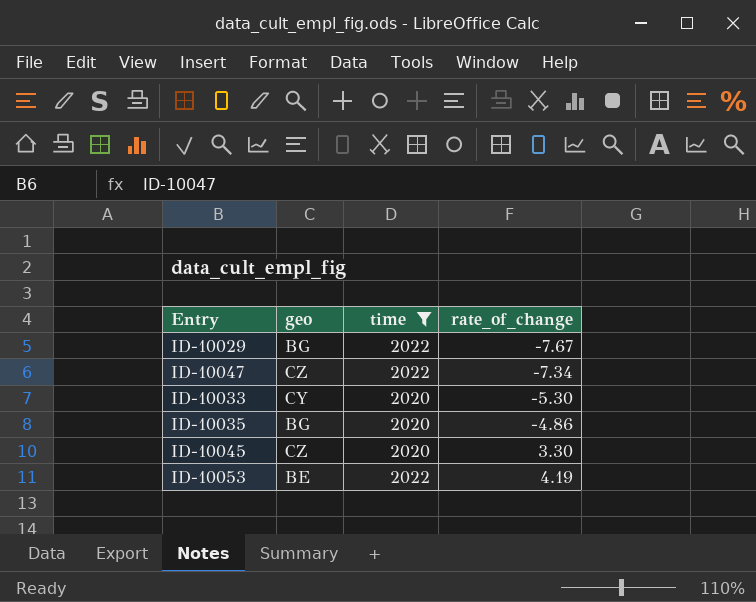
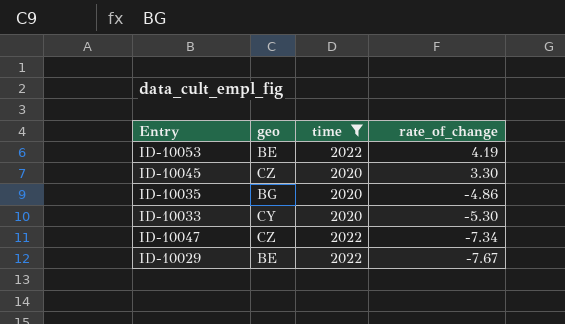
row order: rate_of_change ascending -> rate_of_change descending
ID-10029 | geo: BG -> BE

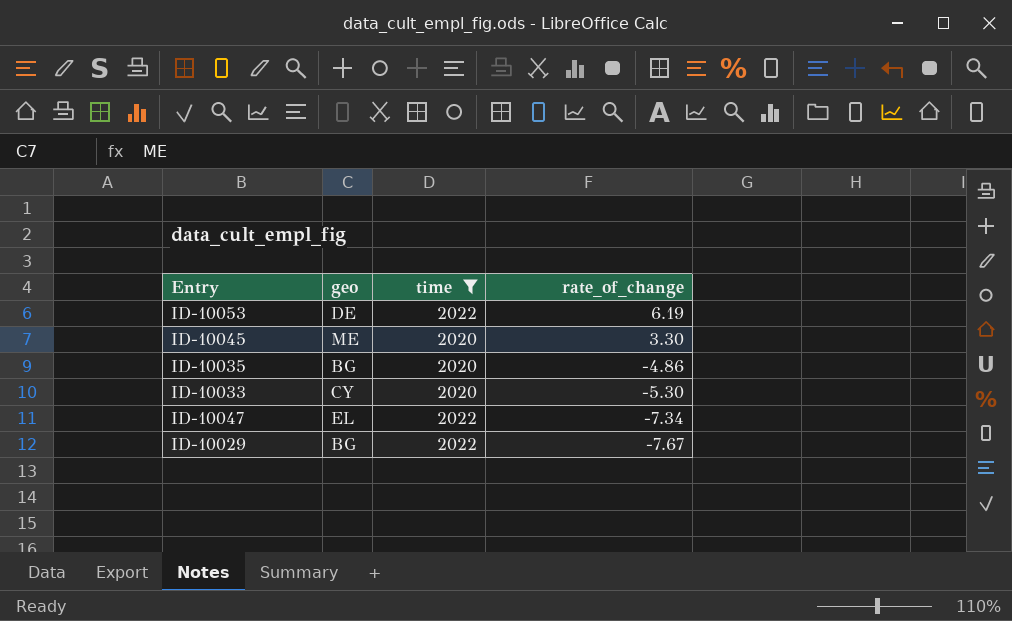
ID-10053 | geo: BE -> DE
ID-10053 | rate_of_change: 4.19 -> 6.19
ID-10045 | geo: CZ -> ME
ID-10047 | geo: CZ -> EL
ID-10029 | geo: BE -> BG

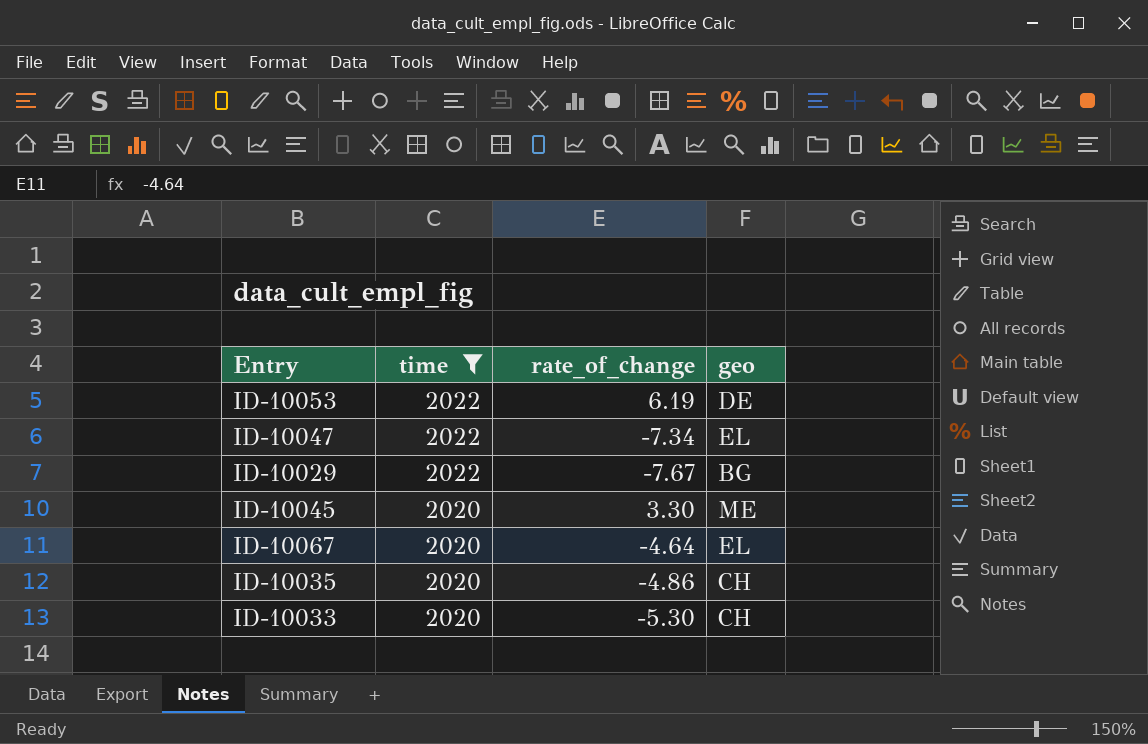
row order: rate_of_change descending -> time descending
column geo | position: 2 -> 4
row ID-10067: none -> 2020 | -4.64 | EL
ID-10035 | geo: BG -> CH
ID-10033 | geo: CY -> CH

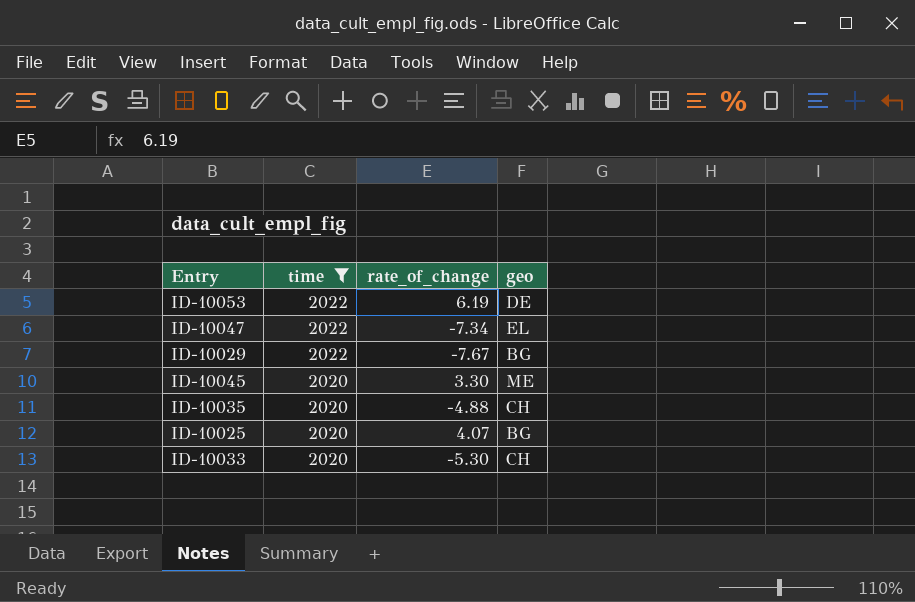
row ID-10067: 2020 | -4.64 | EL -> none
ID-10035 | rate_of_change: -4.86 -> -4.88
row ID-10025: none -> 2020 | 4.07 | BG

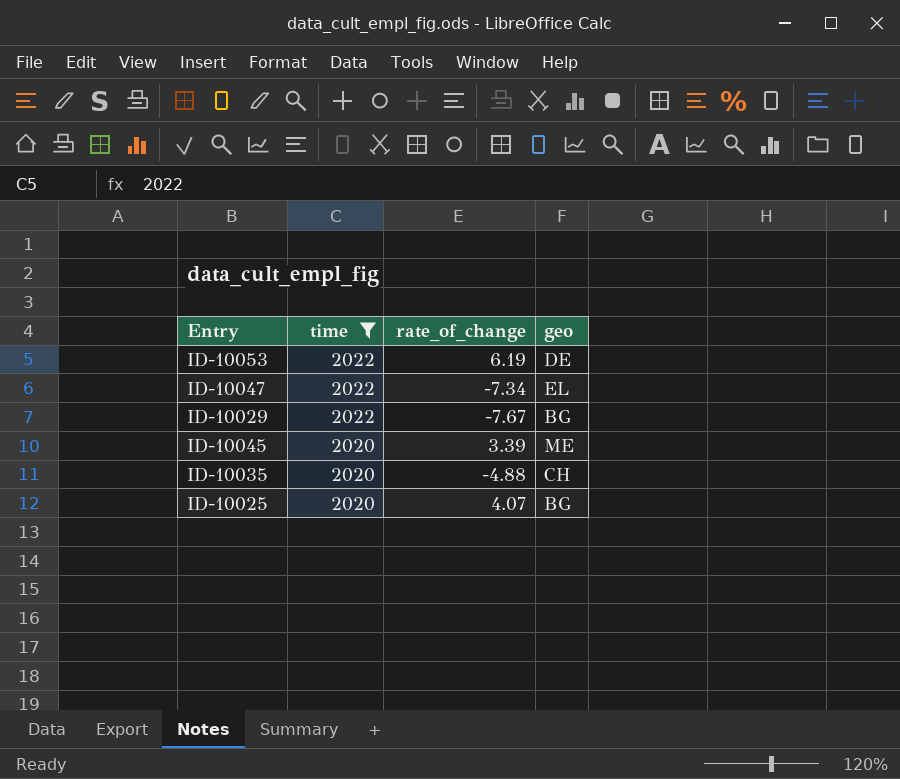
row ID-10033: 2020 | -5.30 | CH -> none
ID-10045 | rate_of_change: 3.30 -> 3.39

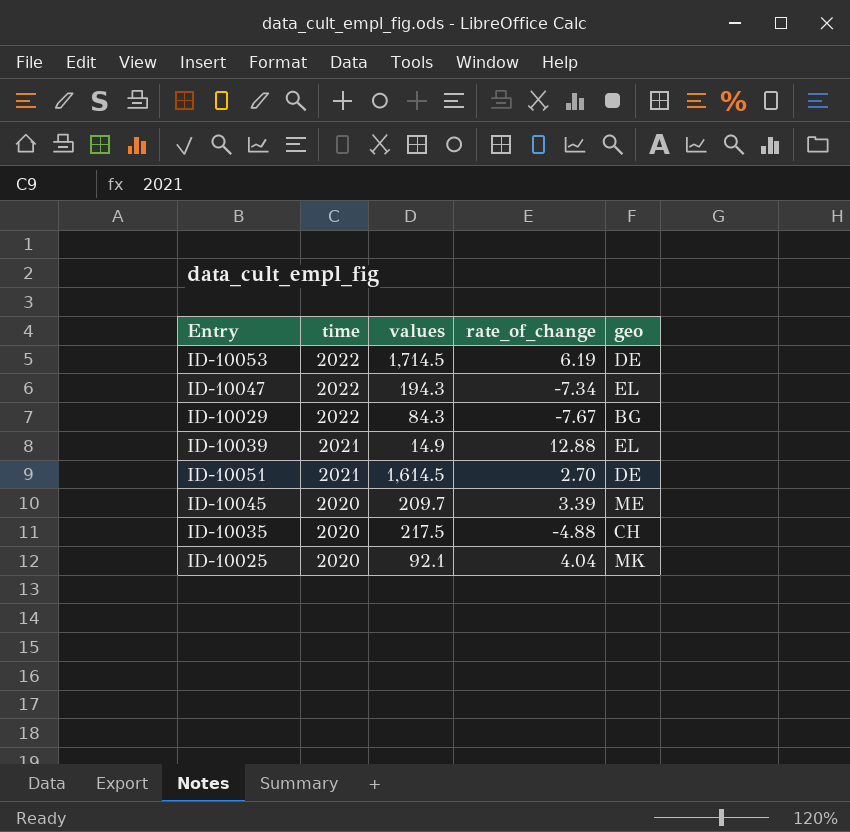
filter: time != 2021 -> none
column values | position: none -> 3
ID-10025 | rate_of_change: 4.07 -> 4.04
ID-10025 | geo: BG -> MK

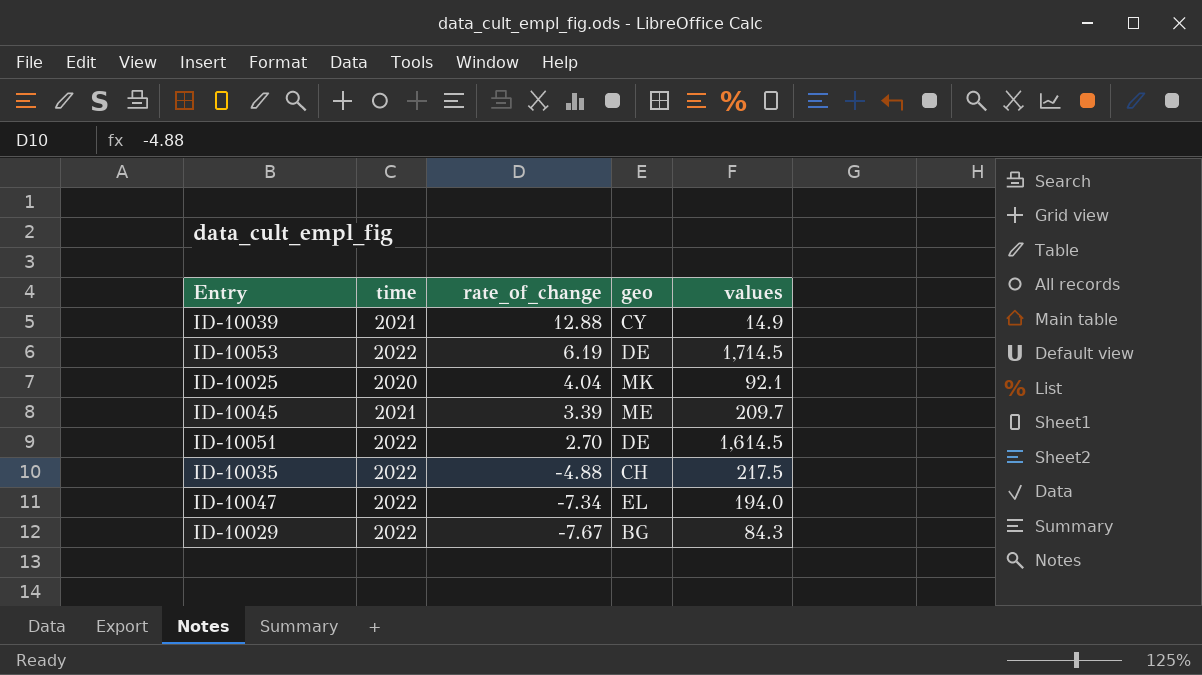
row order: time descending -> rate_of_change descending
column values | position: 3 -> 5
ID-10039 | geo: EL -> CY
ID-10045 | time: 2020 -> 2021
ID-10051 | time: 2021 -> 2022
ID-10035 | time: 2020 -> 2022
ID-10047 | values: 194.3 -> 194.0

